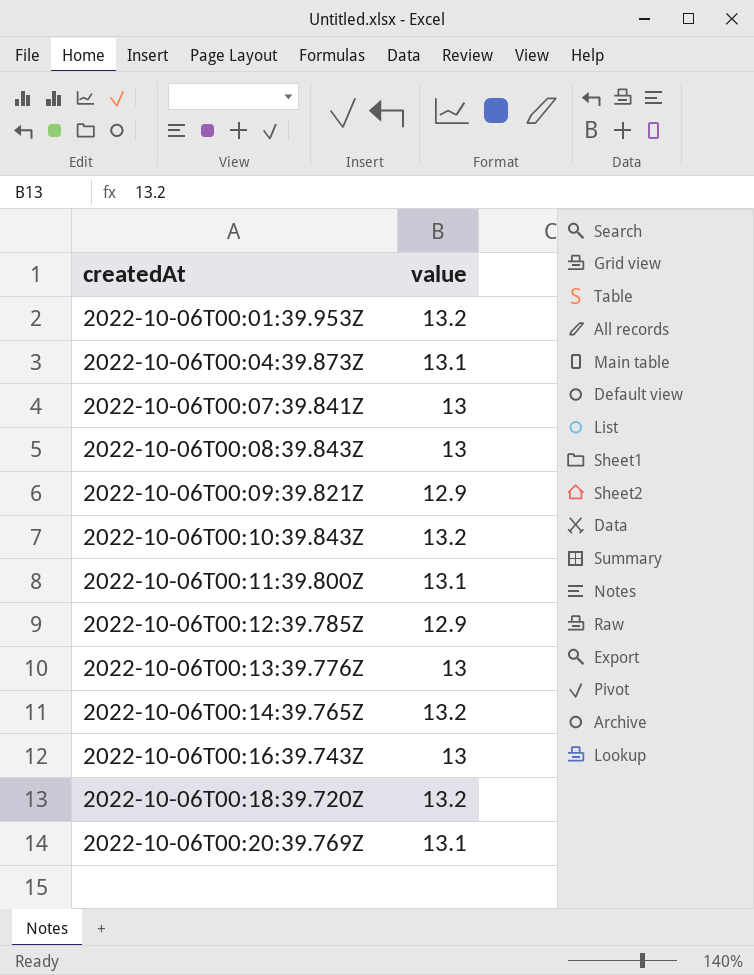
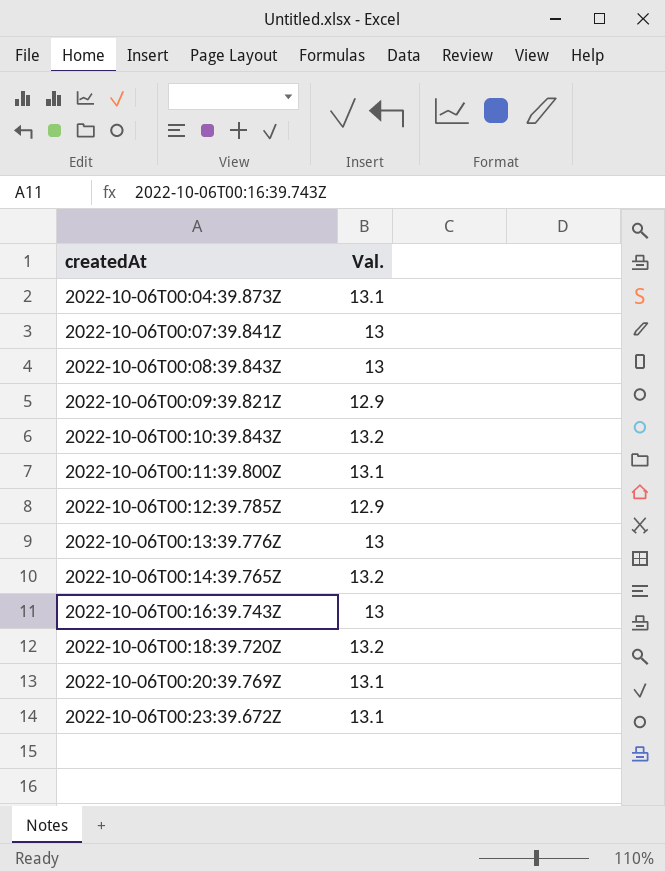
column name: value -> Val.
row 2022-10-06T00:01:39.953Z: 13.2 -> none
row 2022-10-06T00:23:39.672Z: none -> 13.1

